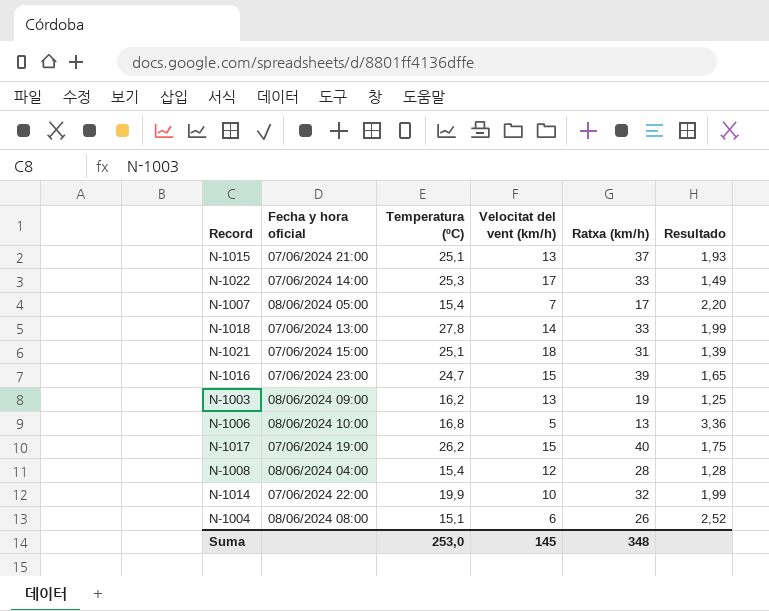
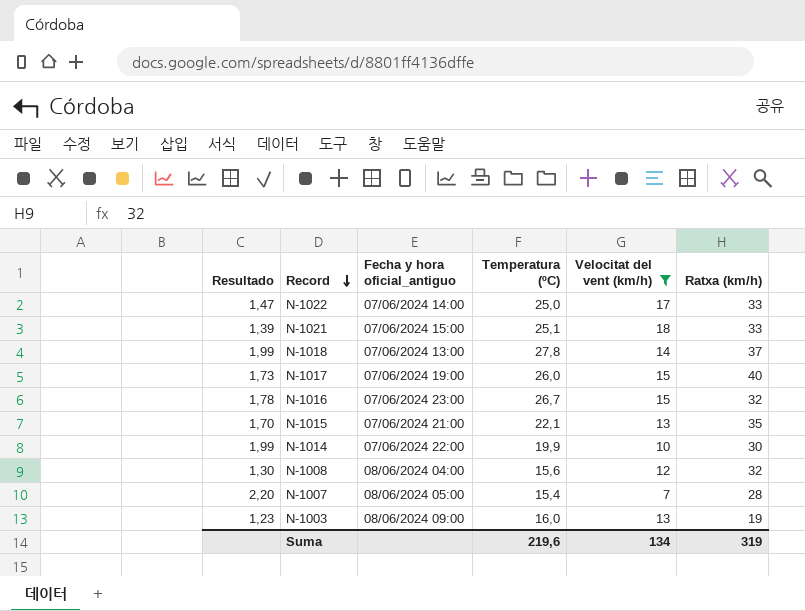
filter: none -> Velocitat del vent (km/h) >= 7
row order: none -> Record descending
column Resultado | position: 6 -> 1
column name: Fecha y hora oficial -> Fecha y hora oficial_antiguo
N-1022 | Resultado: 1,49 -> 1,47
N-1022 | Temperatura (ºC): 25,3 -> 25,0
N-1021 | Ratxa (km/h): 31 -> 33
N-1018 | Ratxa (km/h): 33 -> 37
N-1017 | Resultado: 1,75 -> 1,73
N-1017 | Temperatura (ºC): 26,2 -> 26,0
N-1016 | Resultado: 1,65 -> 1,78
N-1016 | Temperatura (ºC): 24,7 -> 26,7
N-1016 | Ratxa (km/h): 39 -> 32
N-1015 | Resultado: 1,93 -> 1,70
N-1015 | Temperatura (ºC): 25,1 -> 22,1
N-1015 | Ratxa (km/h): 37 -> 35
N-1014 | Ratxa (km/h): 32 -> 30
N-1008 | Resultado: 1,28 -> 1,30
N-1008 | Temperatura (ºC): 15,4 -> 15,6
N-1008 | Ratxa (km/h): 28 -> 32
N-1007 | Ratxa (km/h): 17 -> 28
N-1003 | Resultado: 1,25 -> 1,23
N-1003 | Temperatura (ºC): 16,2 -> 16,0
Suma | Temperatura (ºC): 253,0 -> 219,6
Suma | Velocitat del vent (km/h): 145 -> 134
Suma | Ratxa (km/h): 348 -> 319

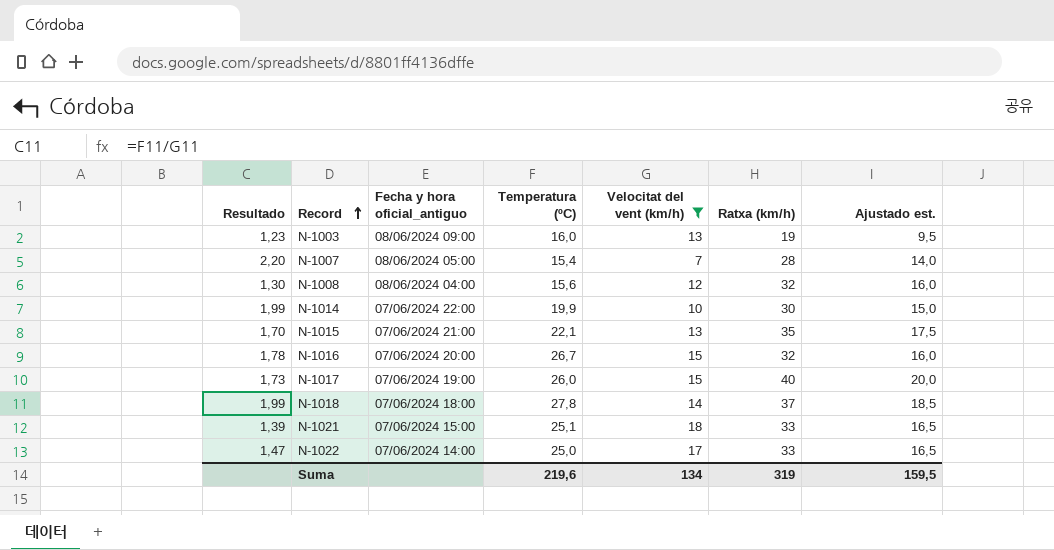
row order: Record descending -> Record ascending
column Ajustado est. | formula: none -> [Ratxa (km/h)] * 0,5
N-1016 | Fecha y hora oficial_antiguo: 07/06/2024 23:00 -> 07/06/2024 20:00
N-1018 | Fecha y hora oficial_antiguo: 07/06/2024 13:00 -> 07/06/2024 18:00

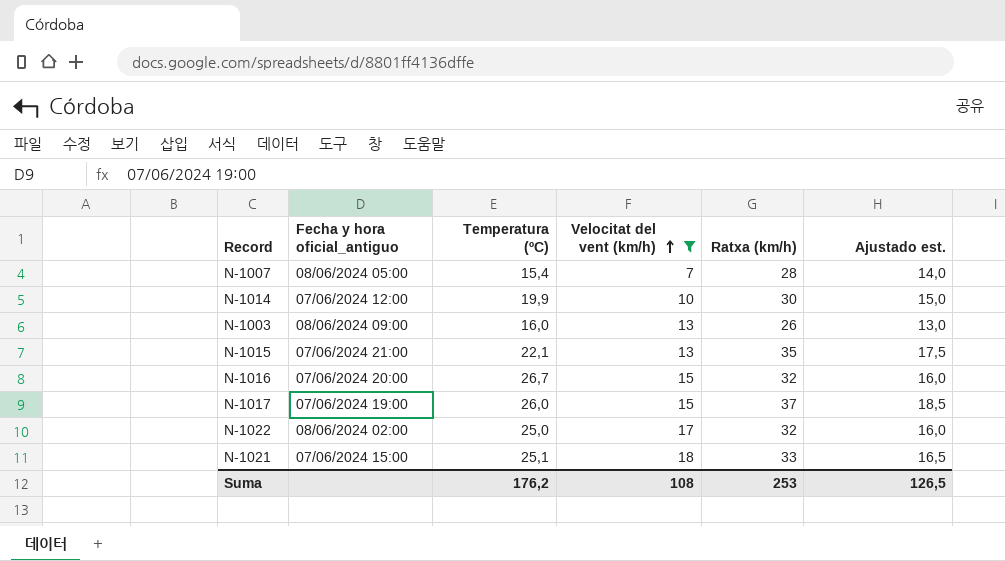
row order: Record ascending -> Velocitat del vent (km/h) ascending
column Resultado | formula: [Temperatura (ºC)] / [Velocitat del vent (km/h)] -> none
row N-1008: 1,30 | 08/06/2024 04:00 | 15,6 | 12 | 32 | 16,0 -> none
row N-1018: 1,99 | 07/06/2024 18:00 | 27,8 | 14 | 37 | 18,5 -> none
N-1014 | Fecha y hora oficial_antiguo: 07/06/2024 22:00 -> 07/06/2024 12:00
N-1003 | Ratxa (km/h): 19 -> 26
N-1003 | Ajustado est.: 9,5 -> 13,0
N-1017 | Ratxa (km/h): 40 -> 37
N-1017 | Ajustado est.: 20,0 -> 18,5
N-1022 | Fecha y hora oficial_antiguo: 07/06/2024 14:00 -> 08/06/2024 02:00
N-1022 | Ratxa (km/h): 33 -> 32
N-1022 | Ajustado est.: 16,5 -> 16,0
Suma | Temperatura (ºC): 219,6 -> 176,2
Suma | Velocitat del vent (km/h): 134 -> 108
Suma | Ratxa (km/h): 319 -> 253
Suma | Ajustado est.: 159,5 -> 126,5

